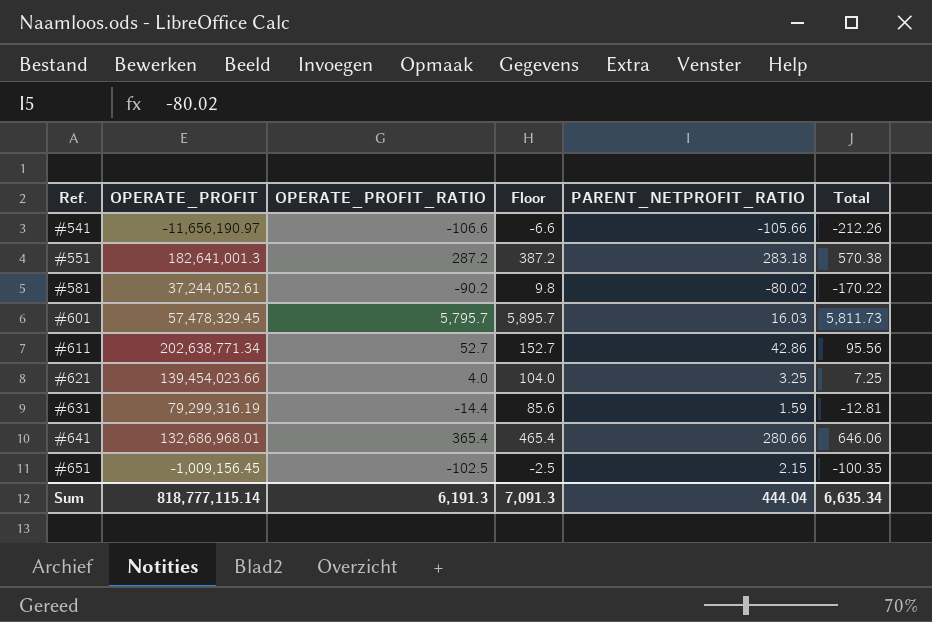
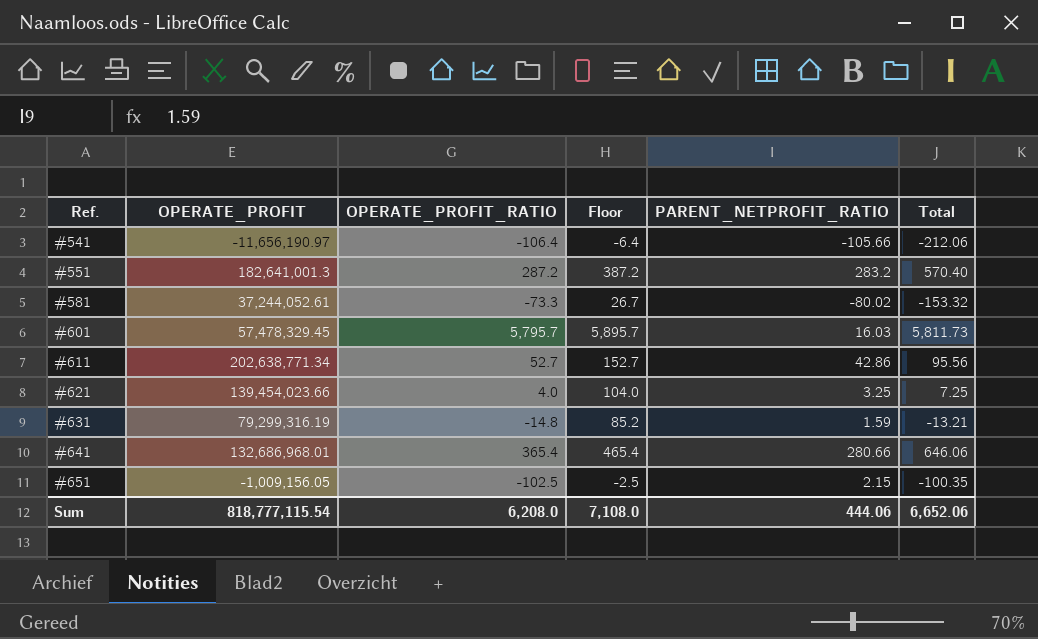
#541 | OPERATE_PROFIT_RATIO: -106.6 -> -106.4
#541 | Floor: -6.6 -> -6.4
#541 | Total: -212.26 -> -212.06
#551 | PARENT_NETPROFIT_RATIO: 283.18 -> 283.2
#551 | Total: 570.38 -> 570.40
#581 | OPERATE_PROFIT_RATIO: -90.2 -> -73.3
#581 | Floor: 9.8 -> 26.7
#581 | Total: -170.22 -> -153.32
#631 | OPERATE_PROFIT_RATIO: -14.4 -> -14.8
#631 | Floor: 85.6 -> 85.2
#631 | Total: -12.81 -> -13.21
#651 | OPERATE_PROFIT: -1,009,156.45 -> -1,009,156.05
Sum | OPERATE_PROFIT: 818,777,115.14 -> 818,777,115.54
Sum | OPERATE_PROFIT_RATIO: 6,191.3 -> 6,208.0
Sum | Floor: 7,091.3 -> 7,108.0
Sum | PARENT_NETPROFIT_RATIO: 444.04 -> 444.06
Sum | Total: 6,635.34 -> 6,652.06

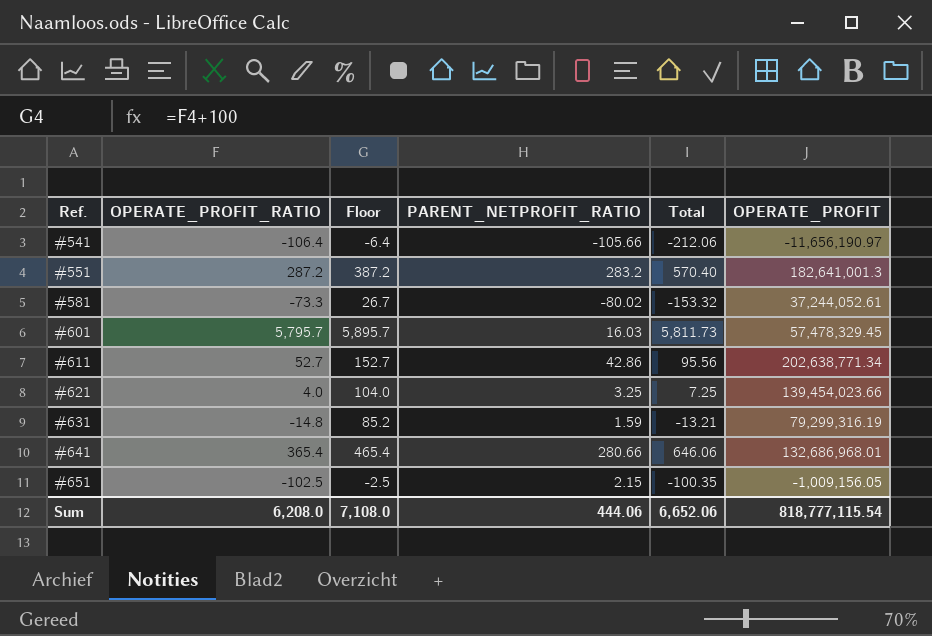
column OPERATE_PROFIT | position: 2 -> 6

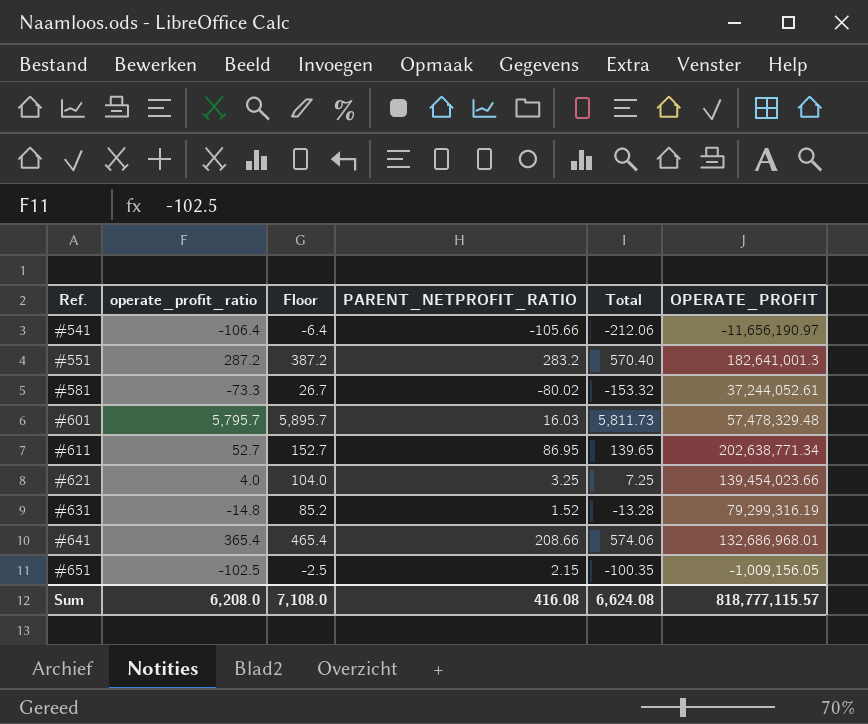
column name: OPERATE_PROFIT_RATIO -> operate_profit_ratio
#601 | OPERATE_PROFIT: 57,478,329.45 -> 57,478,329.48
#611 | PARENT_NETPROFIT_RATIO: 42.86 -> 86.95
#611 | Total: 95.56 -> 139.65
#631 | PARENT_NETPROFIT_RATIO: 1.59 -> 1.52
#631 | Total: -13.21 -> -13.28
#641 | PARENT_NETPROFIT_RATIO: 280.66 -> 208.66
#641 | Total: 646.06 -> 574.06
Sum | PARENT_NETPROFIT_RATIO: 444.06 -> 416.08
Sum | Total: 6,652.06 -> 6,624.08
Sum | OPERATE_PROFIT: 818,777,115.54 -> 818,777,115.57

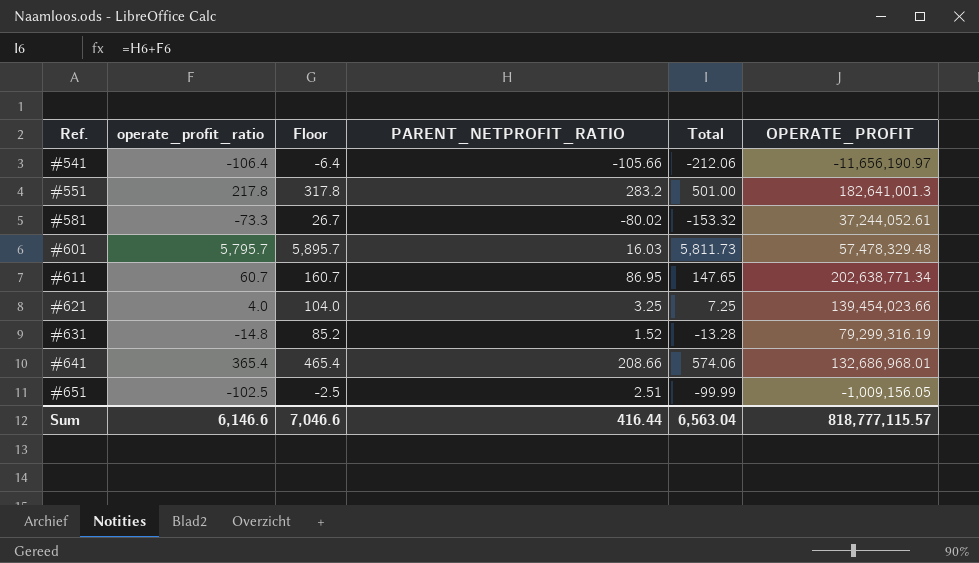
#551 | operate_profit_ratio: 287.2 -> 217.8
#551 | Floor: 387.2 -> 317.8
#551 | Total: 570.40 -> 501.00
#611 | operate_profit_ratio: 52.7 -> 60.7
#611 | Floor: 152.7 -> 160.7
#611 | Total: 139.65 -> 147.65
#651 | PARENT_NETPROFIT_RATIO: 2.15 -> 2.51
#651 | Total: -100.35 -> -99.99
Sum | operate_profit_ratio: 6,208.0 -> 6,146.6
Sum | Floor: 7,108.0 -> 7,046.6
Sum | PARENT_NETPROFIT_RATIO: 416.08 -> 416.44
Sum | Total: 6,624.08 -> 6,563.04

